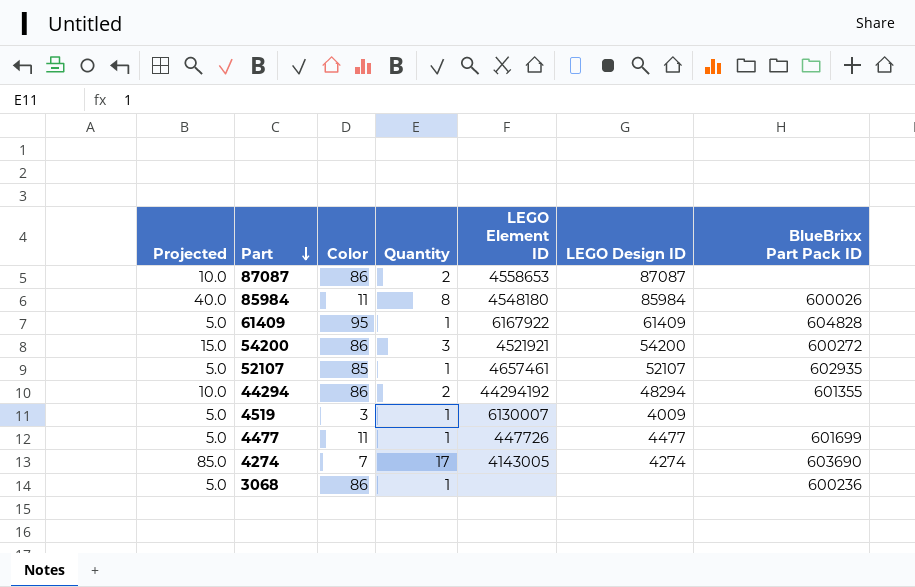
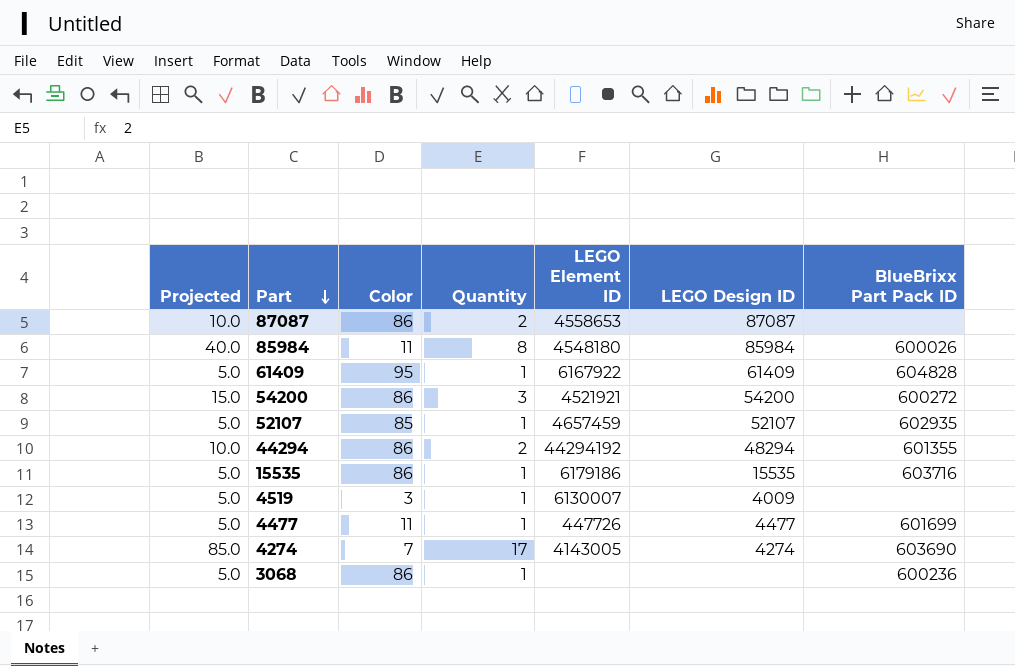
52107 | LEGO Element ID: 4657461 -> 4657459
row 15535: none -> 5.0 | 86 | 1 | 6179186 | 15535 | 603716

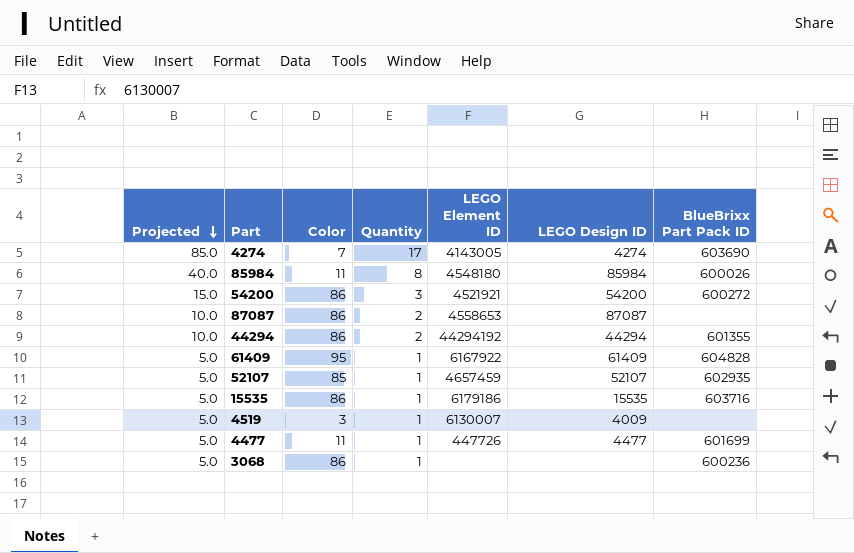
row order: Part descending -> Projected descending
44294 | LEGO Design ID: 48294 -> 44294

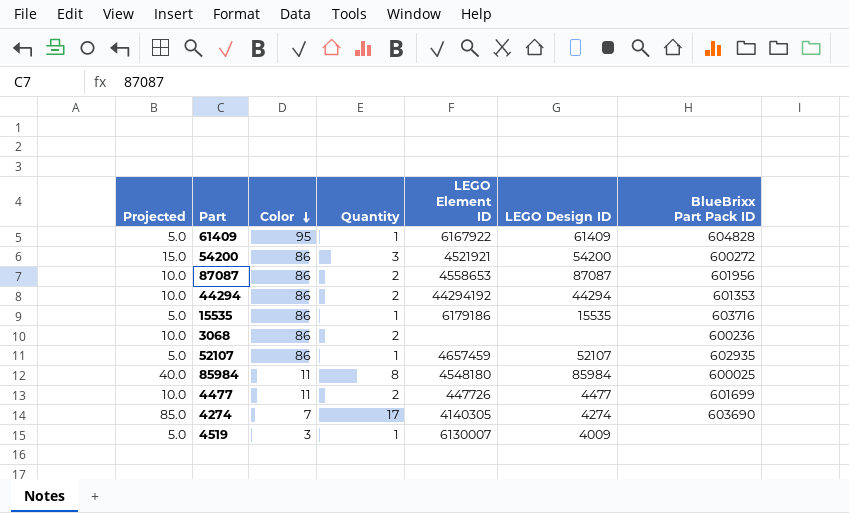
row order: Projected descending -> Color descending
87087 | BlueBrixx Part Pack ID: none -> 601956
44294 | BlueBrixx Part Pack ID: 601355 -> 601353
3068 | Projected: 5.0 -> 10.0
3068 | Quantity: 1 -> 2
52107 | Color: 85 -> 86
85984 | BlueBrixx Part Pack ID: 600026 -> 600025
4477 | Projected: 5.0 -> 10.0
4477 | Quantity: 1 -> 2
4274 | LEGO Element ID: 4143005 -> 4140305

